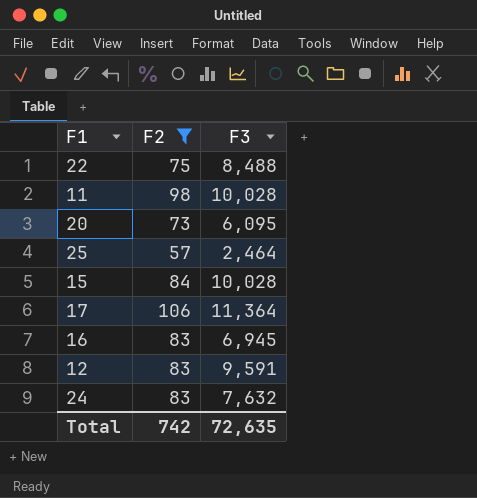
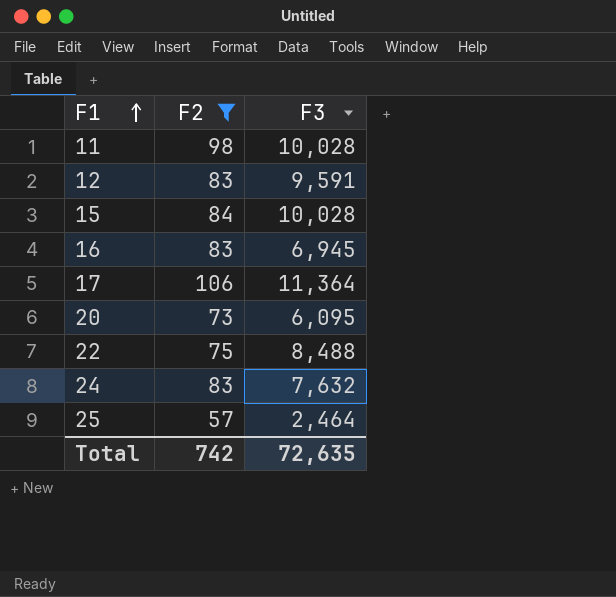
row order: none -> F1 ascending

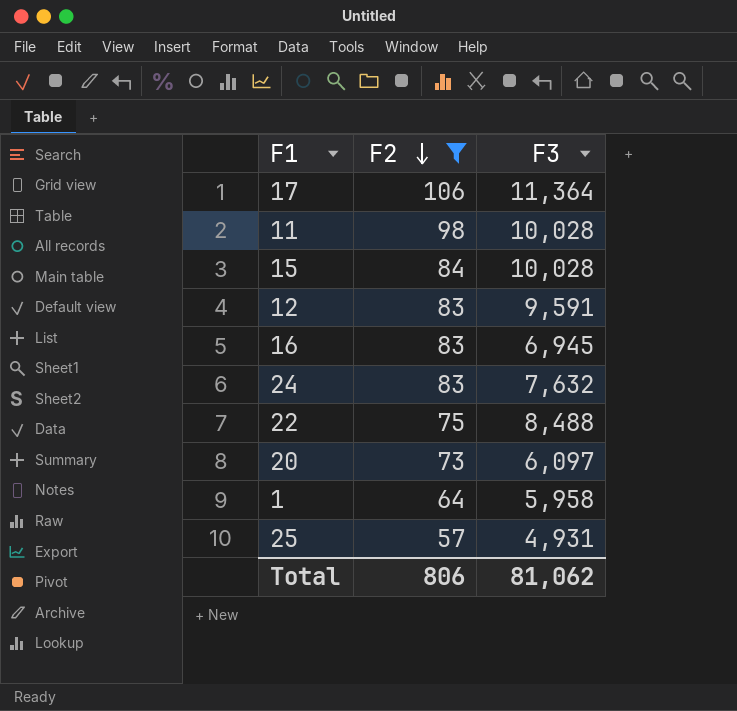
row order: F1 ascending -> F2 descending
20 | F3: 6,095 -> 6,097
row 1: none -> 64 | 5,958
25 | F3: 2,464 -> 4,931
Total | F2: 742 -> 806
Total | F3: 72,635 -> 81,062

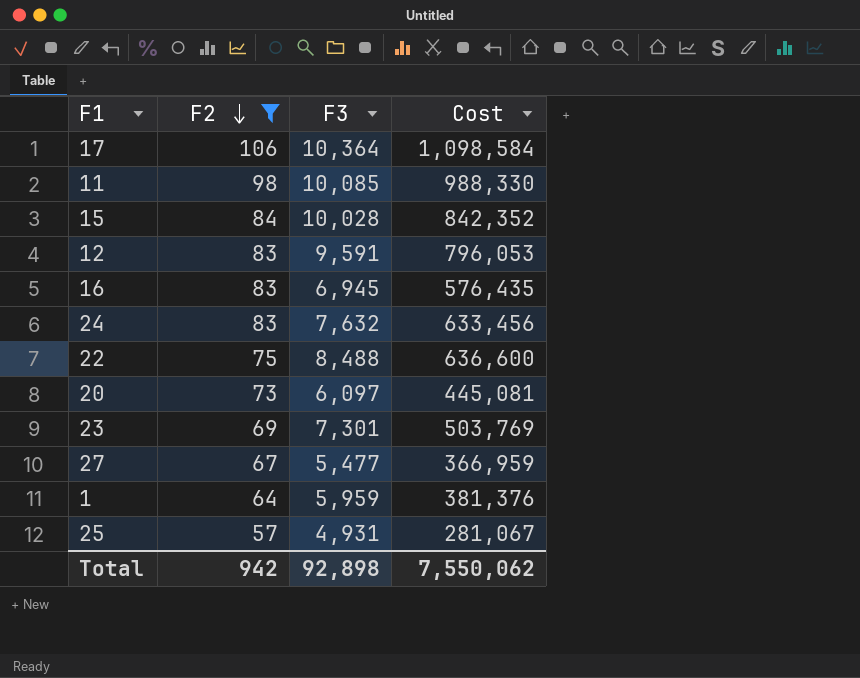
column Cost | formula: none -> [F2] * [F3]
17 | F3: 11,364 -> 10,364
11 | F3: 10,028 -> 10,085
row 23: none -> 69 | 7,301 | 503,769
row 27: none -> 67 | 5,477 | 366,959
1 | F3: 5,958 -> 5,959
Total | F2: 806 -> 942
Total | F3: 81,062 -> 92,898

